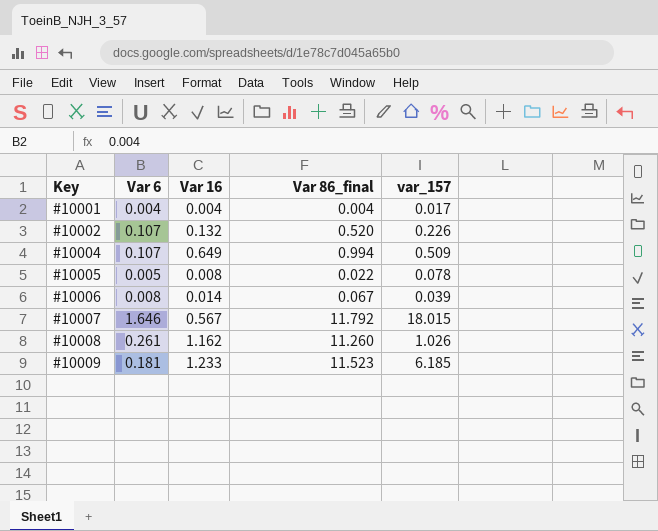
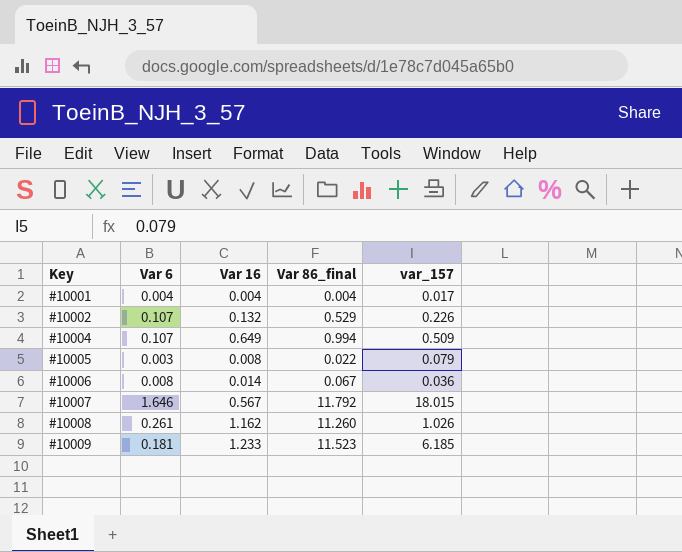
#10002 | Var 86_final: 0.520 -> 0.529
#10005 | Var 6: 0.005 -> 0.003
#10005 | var_157: 0.078 -> 0.079
#10006 | var_157: 0.039 -> 0.036

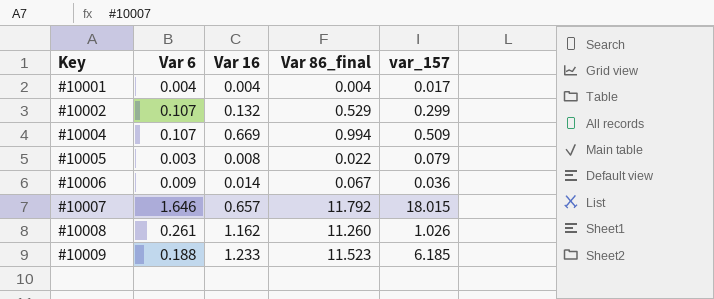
#10002 | var_157: 0.226 -> 0.299
#10004 | Var 16: 0.649 -> 0.669
#10006 | Var 6: 0.008 -> 0.009
#10007 | Var 16: 0.567 -> 0.657
#10009 | Var 6: 0.181 -> 0.188

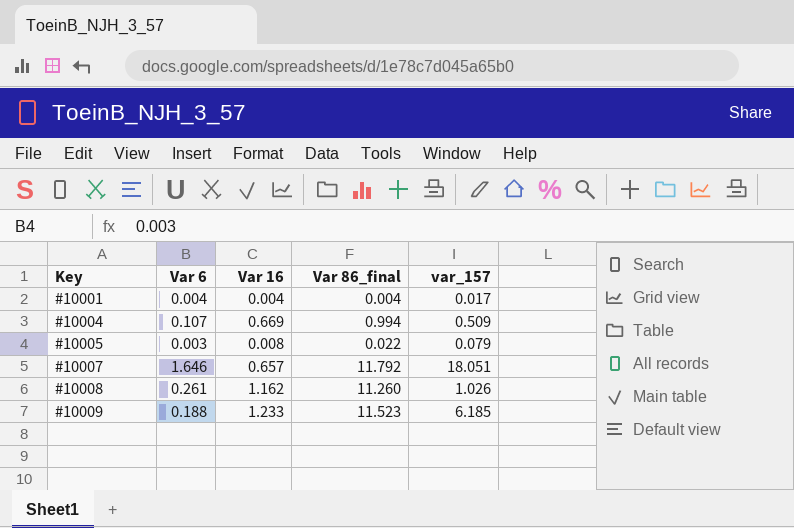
row #10002: 0.107 | 0.132 | 0.529 | 0.299 -> none
row #10006: 0.009 | 0.014 | 0.067 | 0.036 -> none
#10007 | var_157: 18.015 -> 18.051

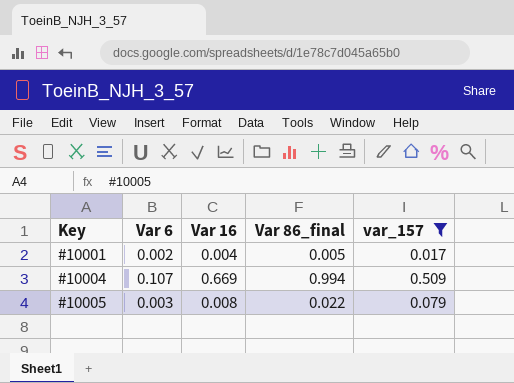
filter: none -> var_157 <= 0.509
#10001 | Var 6: 0.004 -> 0.002
#10001 | Var 86_final: 0.004 -> 0.005

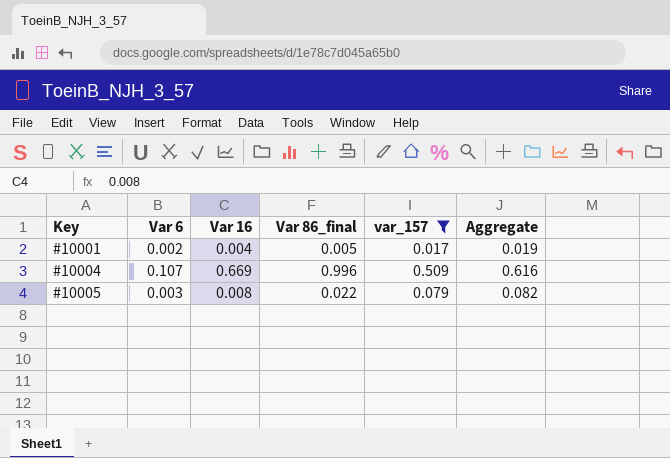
column Aggregate | formula: none -> [Var 6] + [var_157]
#10004 | Var 86_final: 0.994 -> 0.996

